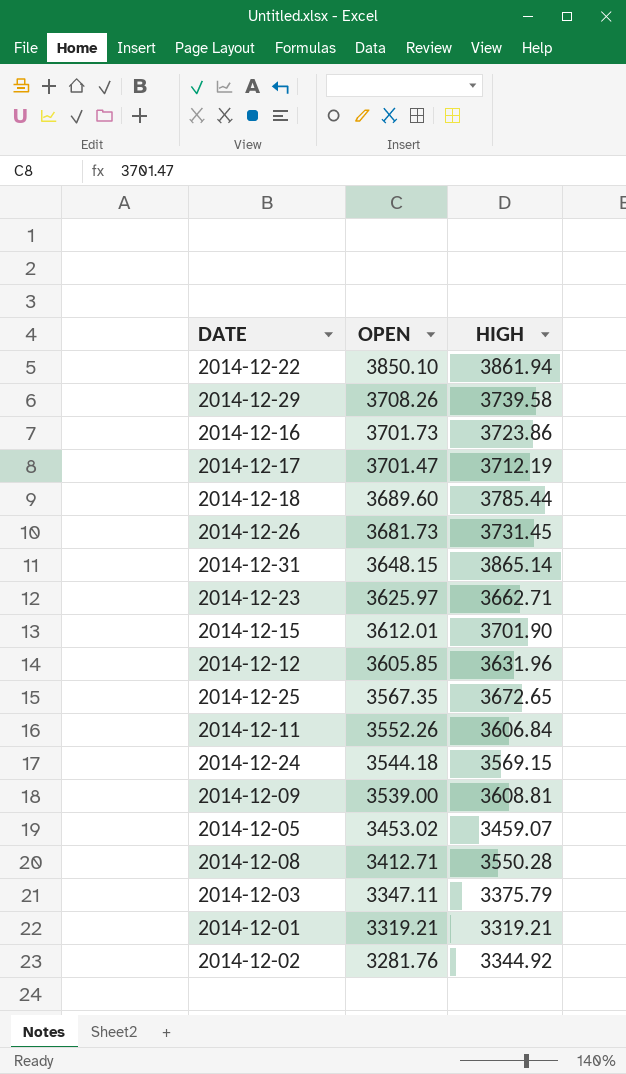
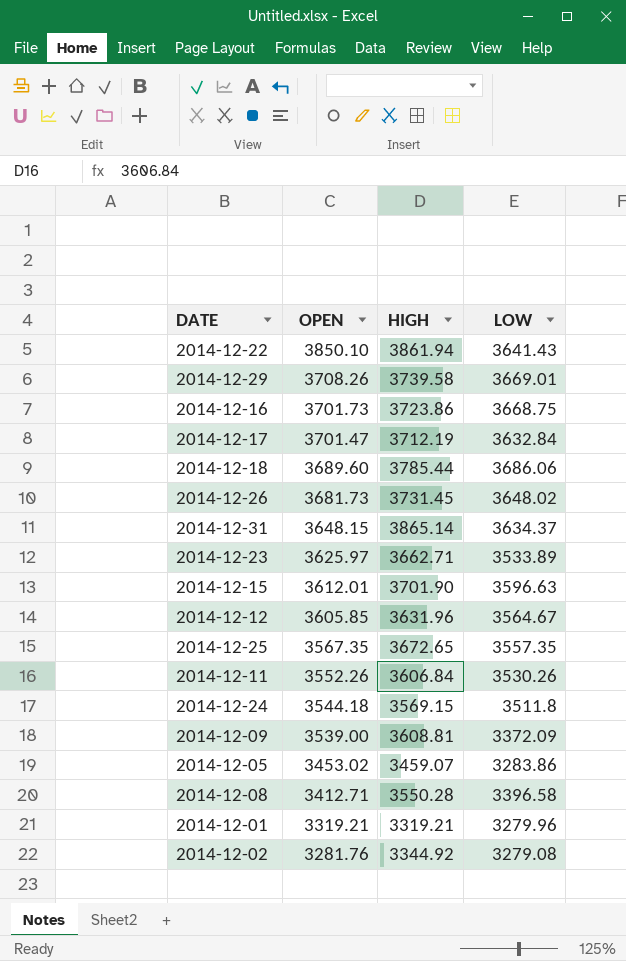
column LOW | position: none -> 4
row 2014-12-03: 3347.11 | 3375.79 -> none

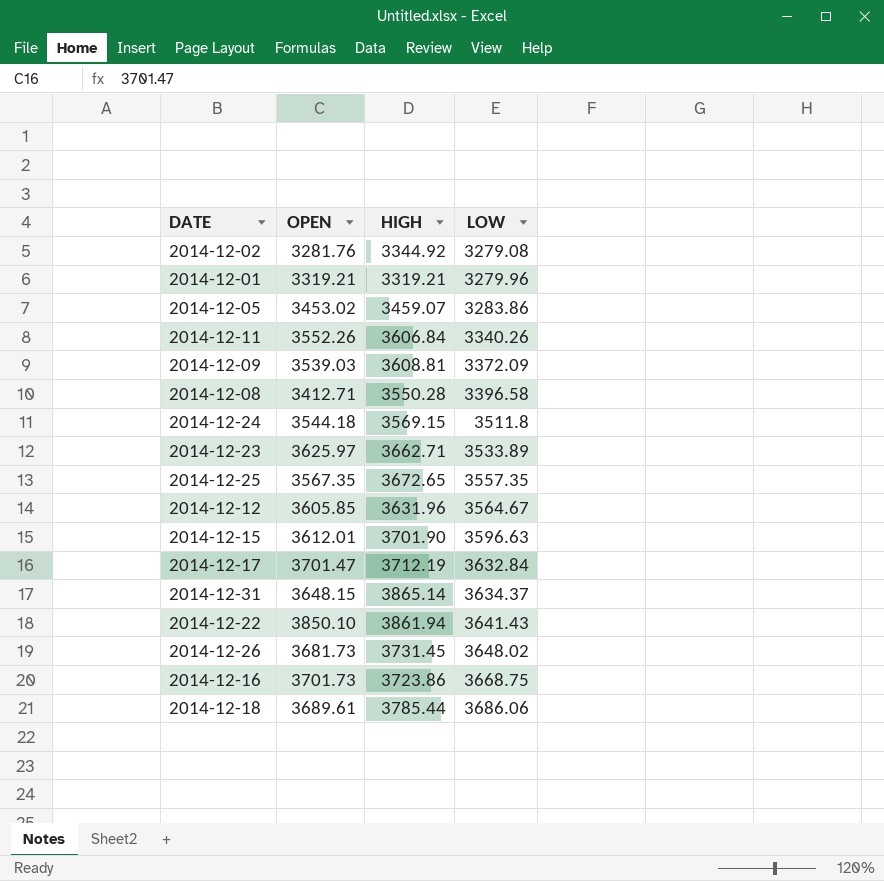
row order: OPEN descending -> LOW ascending
row 2014-12-29: 3708.26 | 3739.58 | 3669.01 -> none
2014-12-11 | LOW: 3530.26 -> 3340.26
2014-12-09 | OPEN: 3539.00 -> 3539.03
2014-12-18 | OPEN: 3689.60 -> 3689.61

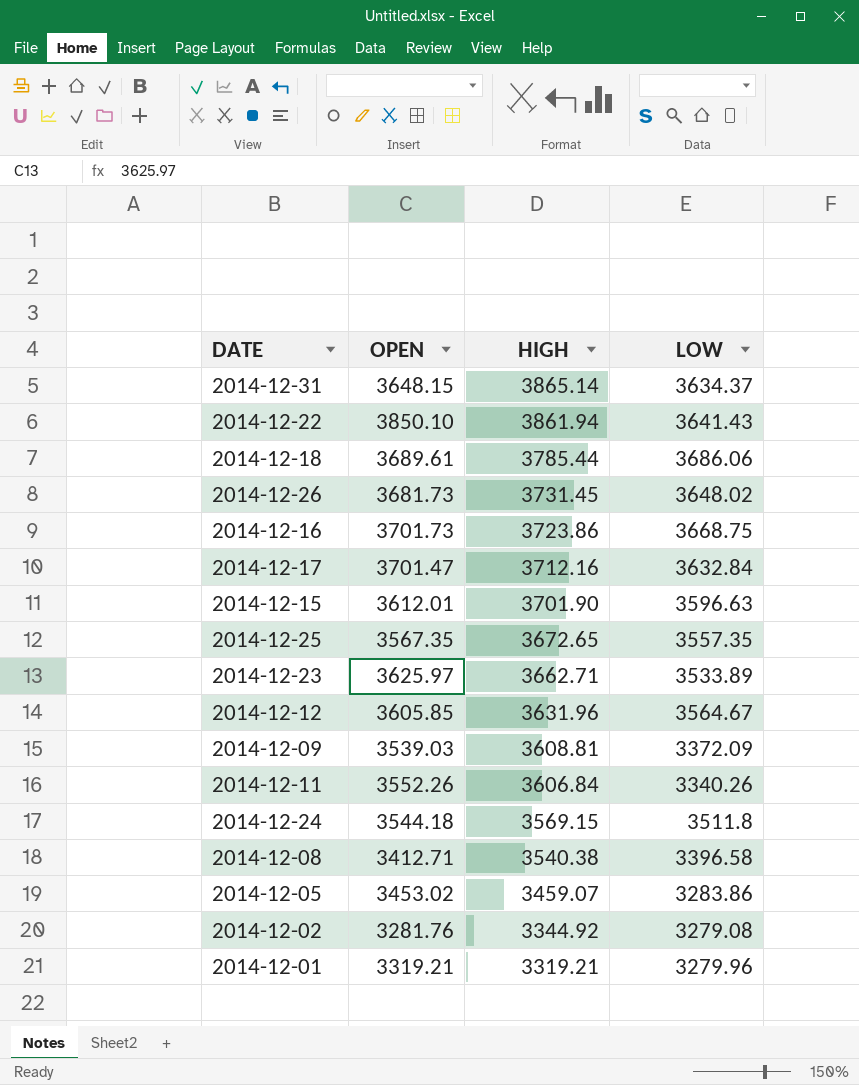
row order: LOW ascending -> HIGH descending
2014-12-17 | HIGH: 3712.19 -> 3712.16
2014-12-08 | HIGH: 3550.28 -> 3540.38

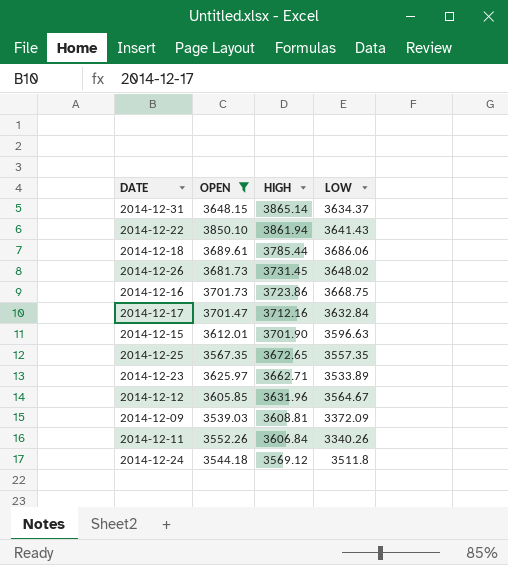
filter: none -> OPEN >= 3539.03
2014-12-24 | HIGH: 3569.15 -> 3569.12

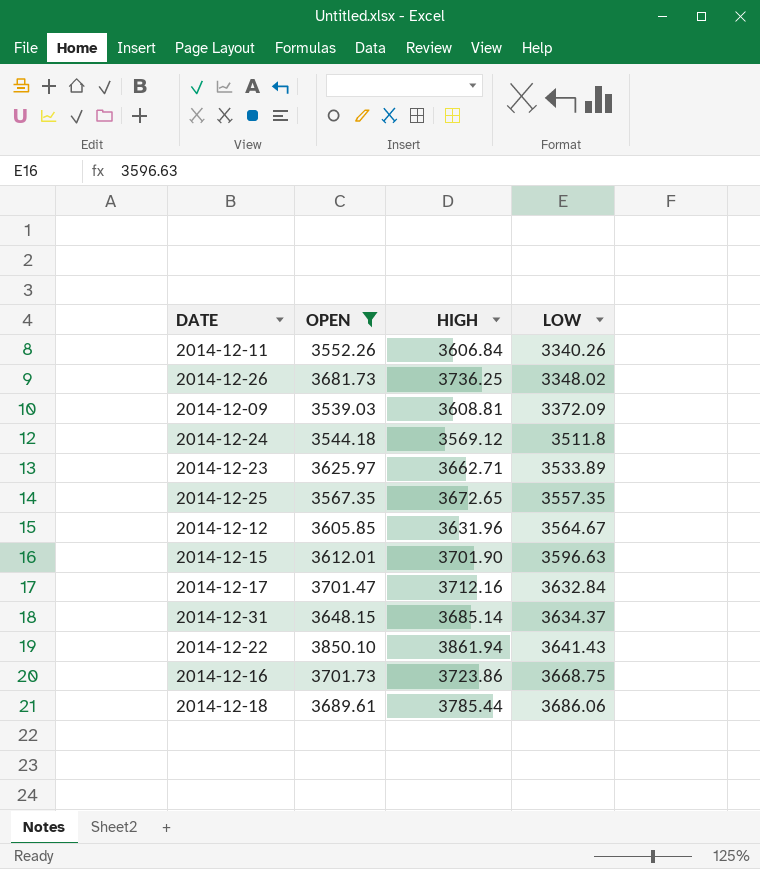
row order: HIGH descending -> LOW ascending
2014-12-26 | HIGH: 3731.45 -> 3736.25
2014-12-26 | LOW: 3648.02 -> 3348.02
2014-12-31 | HIGH: 3865.14 -> 3685.14

